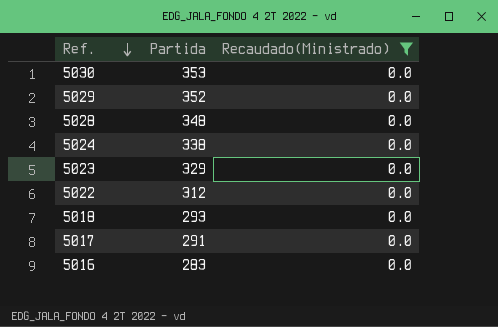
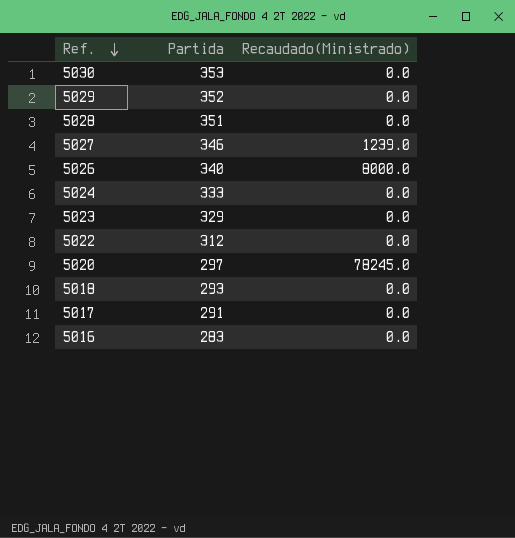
filter: Recaudado(Ministrado) = 0.0 -> none
5028 | Partida: 348 -> 351
5024 | Partida: 338 -> 333

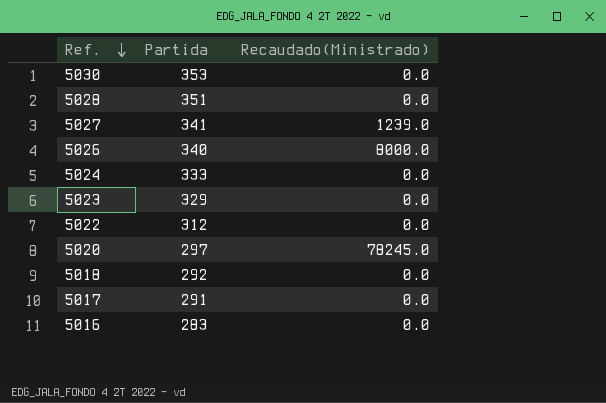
row 5029: 352 | 0.0 -> none
5027 | Partida: 346 -> 341
5018 | Partida: 293 -> 292

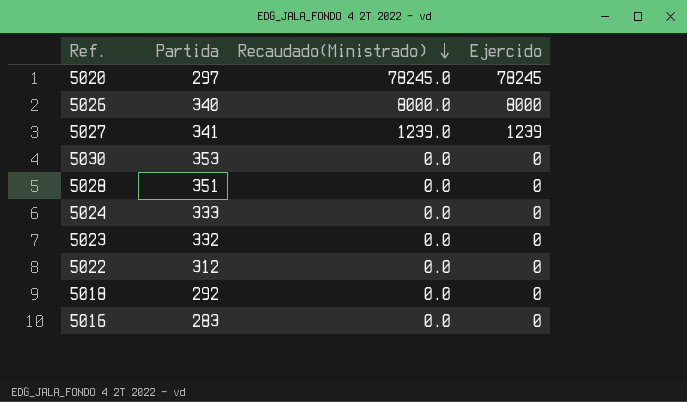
row order: Ref. descending -> Recaudado(Ministrado) descending
column Ejercido | position: none -> 4
row 5017: 291 | 0.0 -> none
5023 | Partida: 329 -> 332

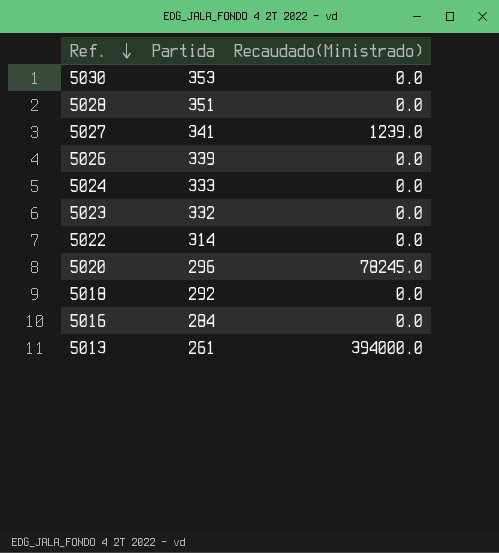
row order: Recaudado(Ministrado) descending -> Ref. descending
column Ejercido | position: 4 -> none
5026 | Partida: 340 -> 339
5026 | Recaudado(Ministrado): 8000.0 -> 0.0
5022 | Partida: 312 -> 314
5020 | Partida: 297 -> 296
5016 | Partida: 283 -> 284
row 5013: none -> 261 | 394000.0

